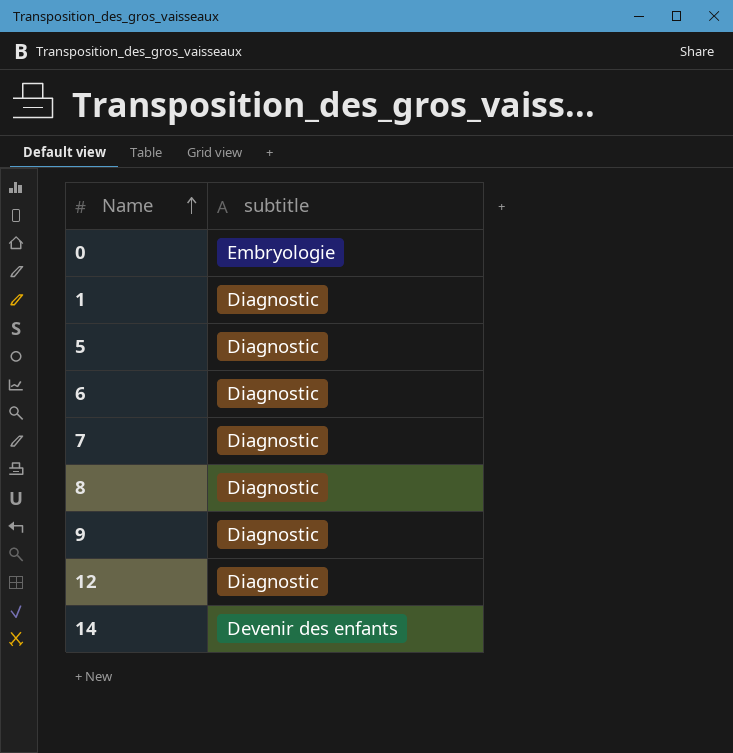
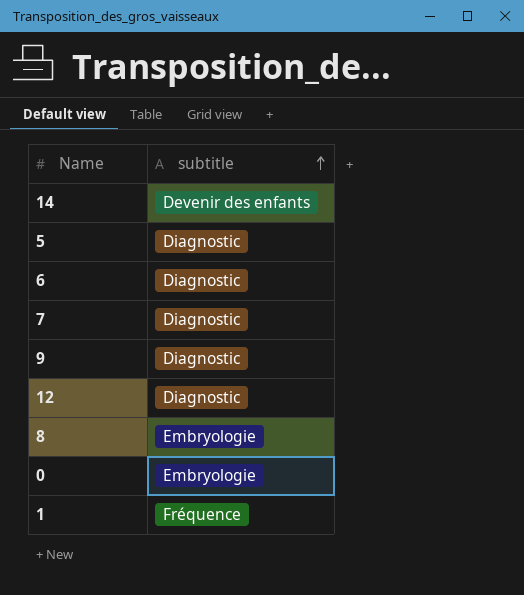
row order: Name ascending -> subtitle ascending
8 | subtitle: Diagnostic -> Embryologie
1 | subtitle: Diagnostic -> Fréquence

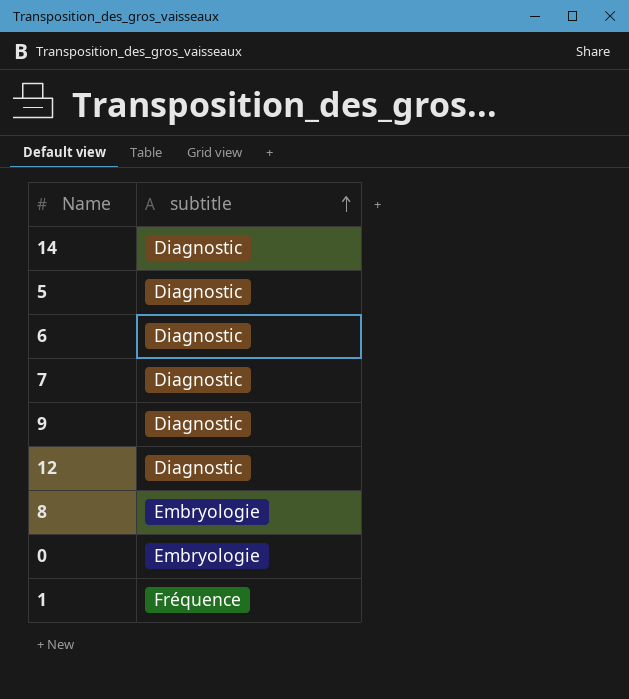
14 | subtitle: Devenir des enfants -> Diagnostic

